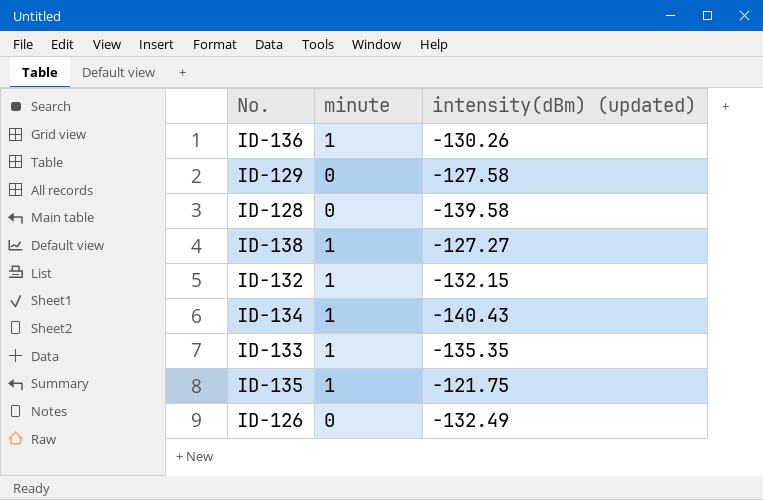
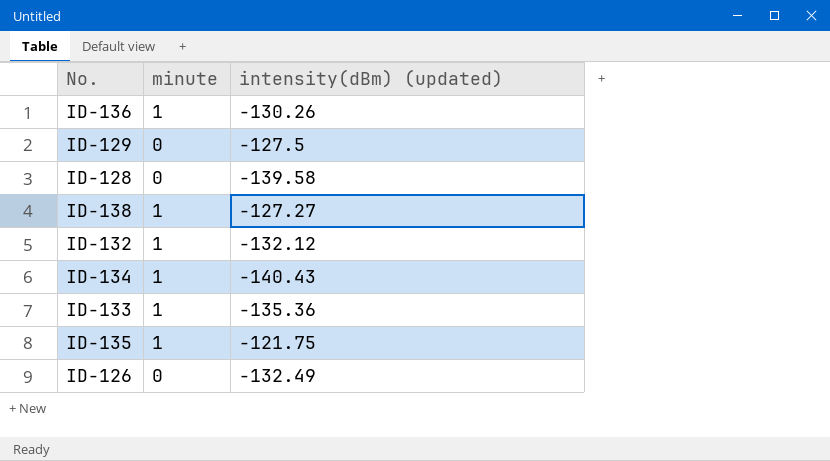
ID-129 | intensity(dBm) (updated): -127.58 -> -127.5
ID-132 | intensity(dBm) (updated): -132.15 -> -132.12
ID-133 | intensity(dBm) (updated): -135.35 -> -135.36

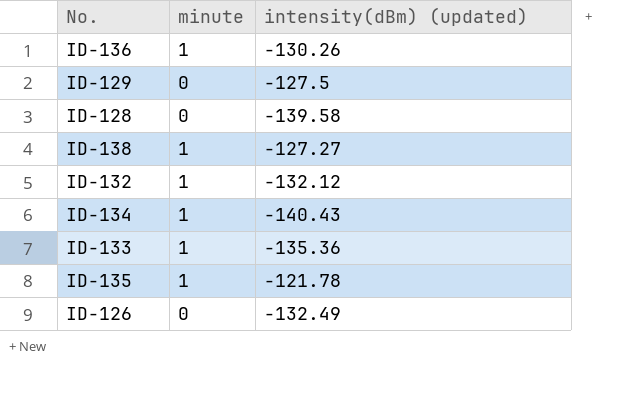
ID-135 | intensity(dBm) (updated): -121.75 -> -121.78

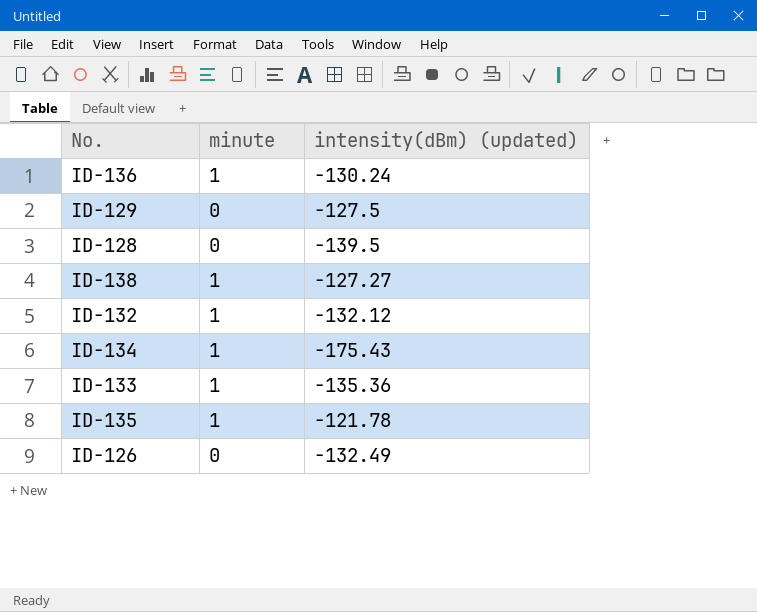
ID-136 | intensity(dBm) (updated): -130.26 -> -130.24
ID-128 | intensity(dBm) (updated): -139.58 -> -139.5
ID-134 | intensity(dBm) (updated): -140.43 -> -175.43

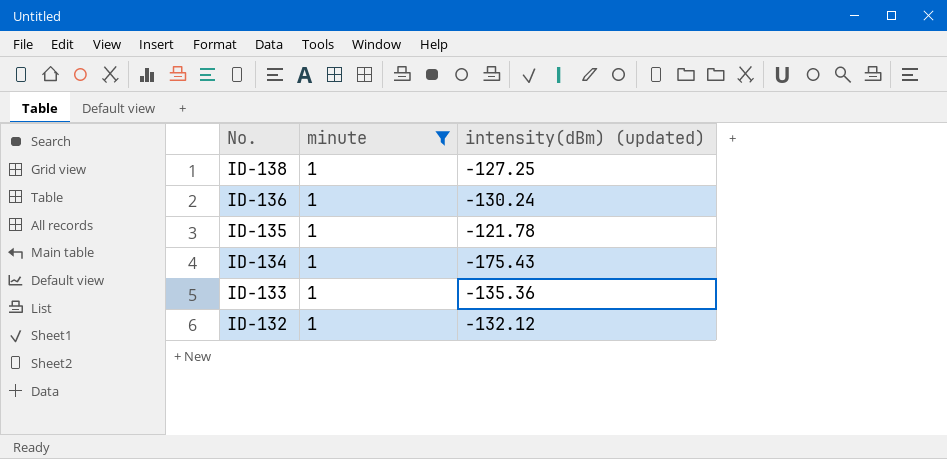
filter: none -> minute = 1
row order: none -> No. descending
ID-138 | intensity(dBm) (updated): -127.27 -> -127.25

